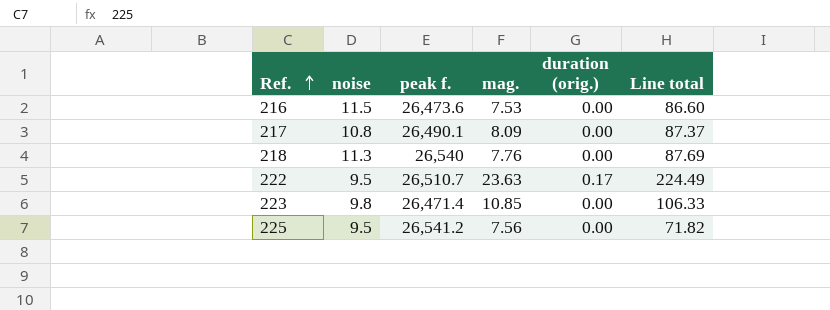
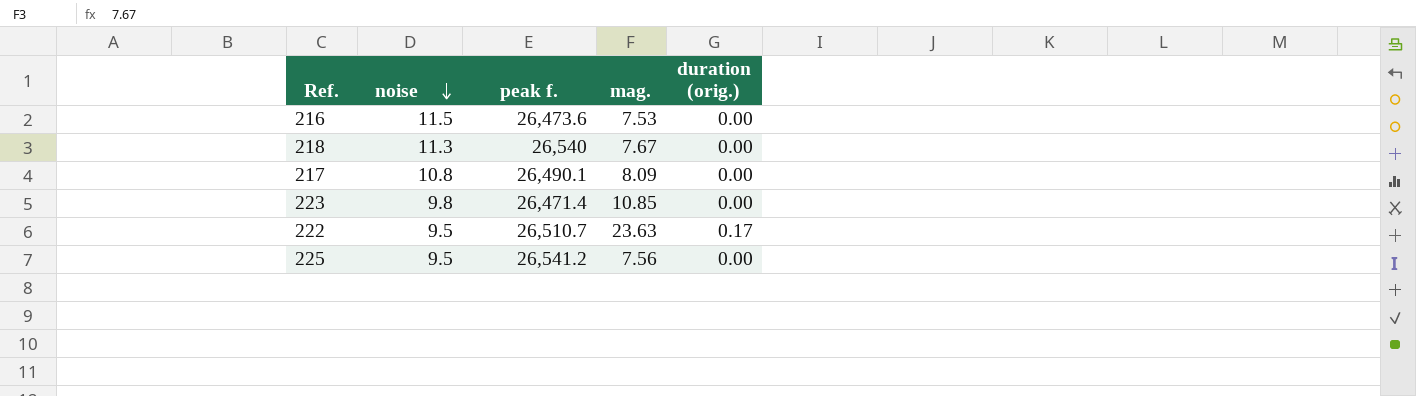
row order: Ref. ascending -> noise descending
column Line total | formula: [noise] * [mag.] -> none
218 | mag.: 7.76 -> 7.67

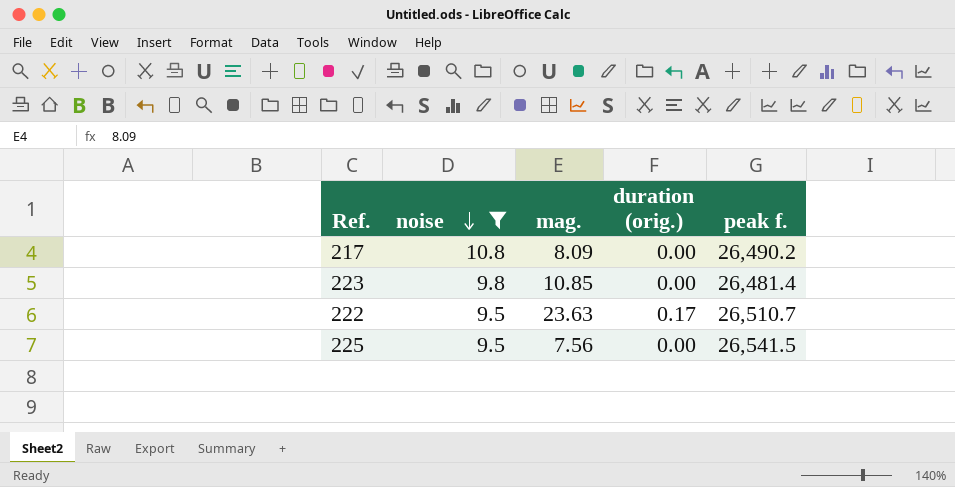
filter: none -> noise <= 10.8
column peak f. | position: 3 -> 5
217 | peak f.: 26,490.1 -> 26,490.2
223 | peak f.: 26,471.4 -> 26,481.4
225 | peak f.: 26,541.2 -> 26,541.5

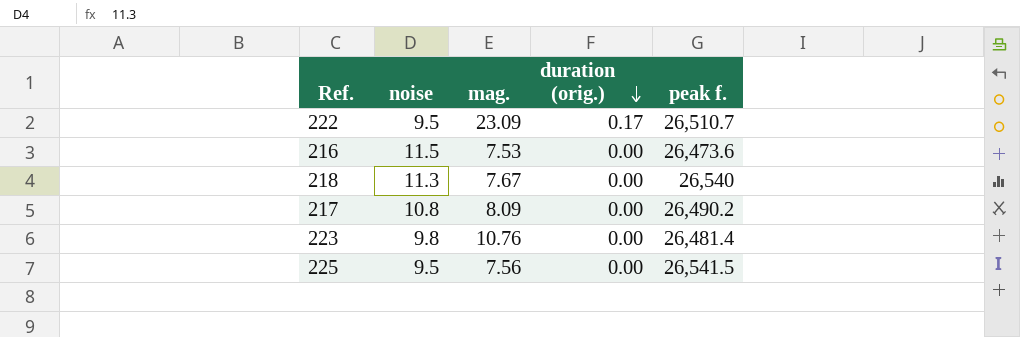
filter: noise <= 10.8 -> none
row order: noise descending -> duration (orig.) descending
222 | mag.: 23.63 -> 23.09
223 | mag.: 10.85 -> 10.76

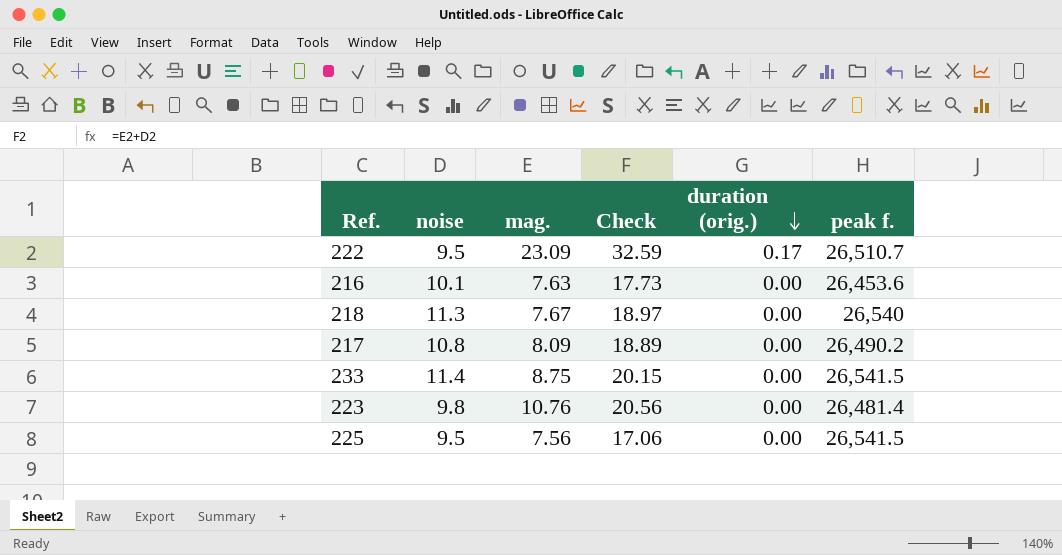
column Check | formula: none -> [noise] + [mag.]
216 | noise: 11.5 -> 10.1
216 | mag.: 7.53 -> 7.63
216 | peak f.: 26,473.6 -> 26,453.6
row 233: none -> 11.4 | 8.75 | 20.15 | 0.00 | 26,541.5

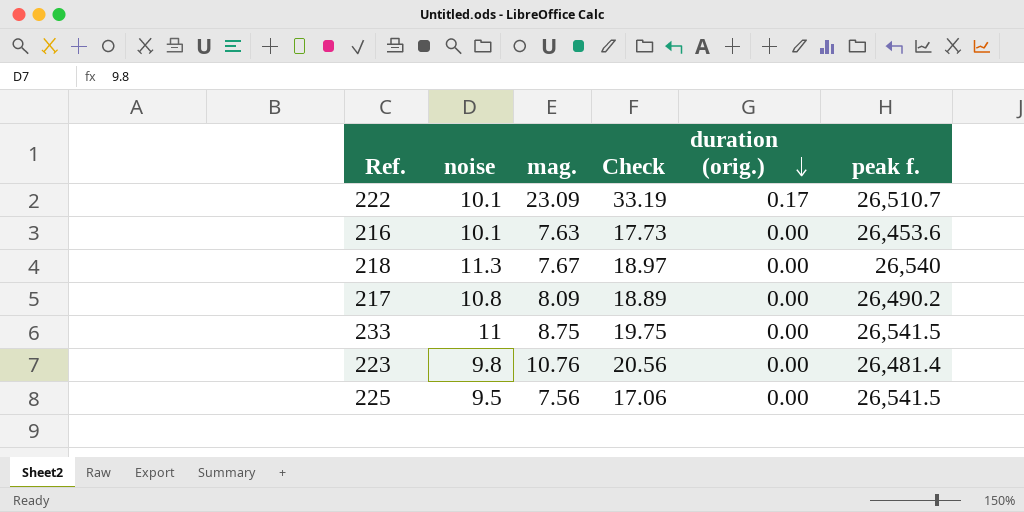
222 | noise: 9.5 -> 10.1
222 | Check: 32.59 -> 33.19
233 | noise: 11.4 -> 11
233 | Check: 20.15 -> 19.75

